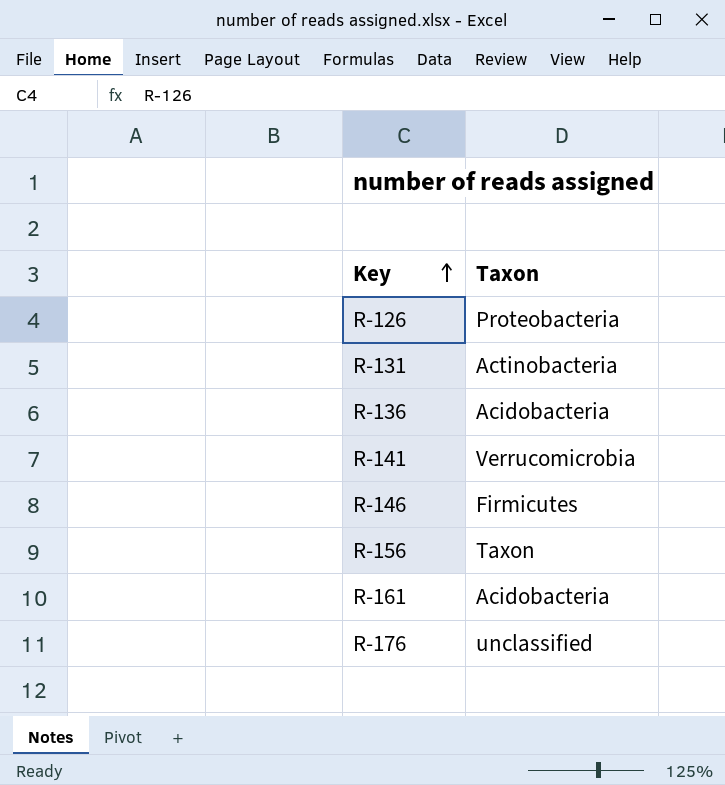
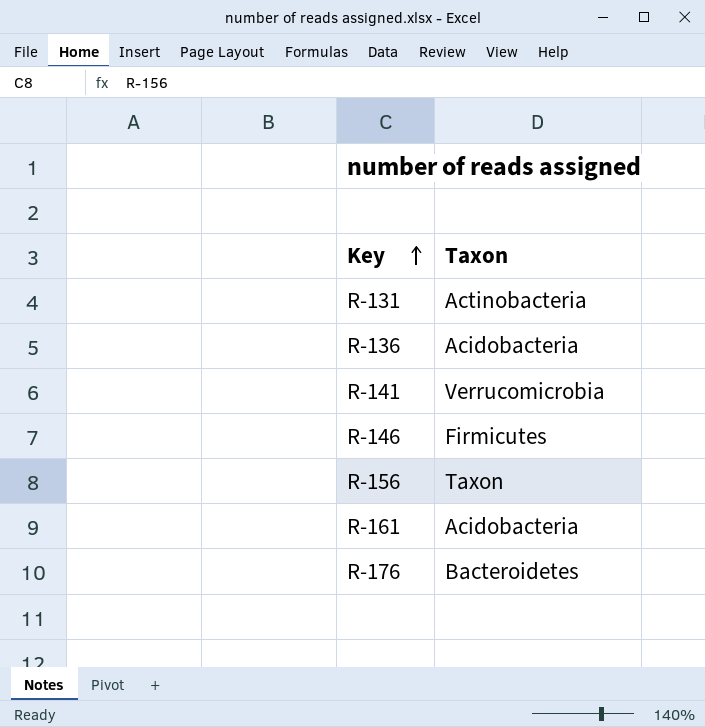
row R-126: Proteobacteria -> none
R-176 | Taxon: unclassified -> Bacteroidetes

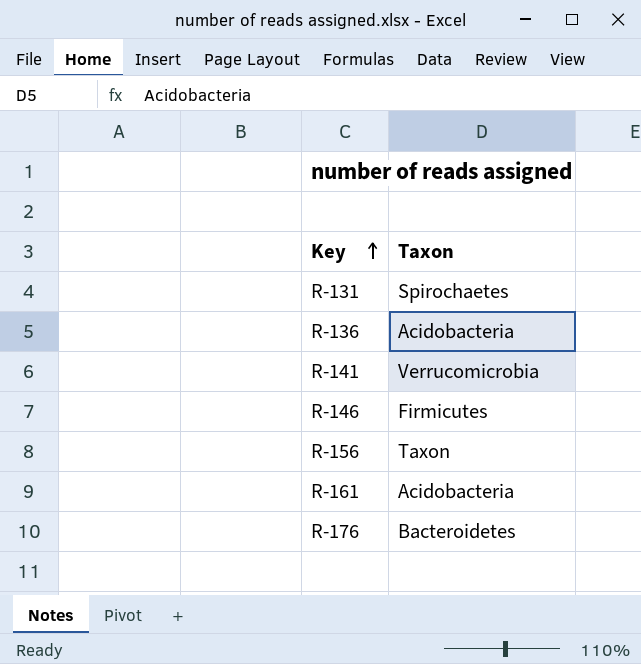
R-131 | Taxon: Actinobacteria -> Spirochaetes

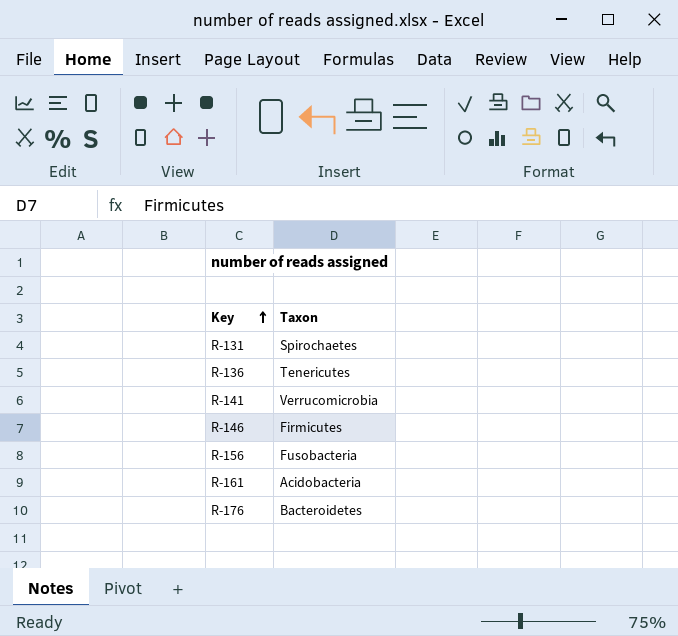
R-136 | Taxon: Acidobacteria -> Tenericutes
R-156 | Taxon: Taxon -> Fusobacteria

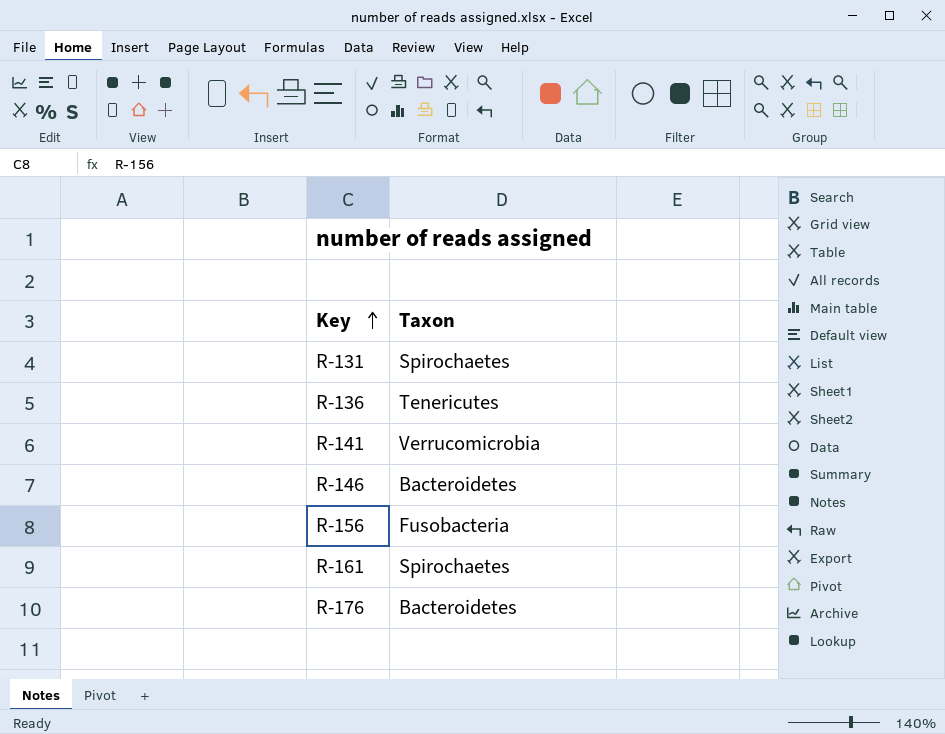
R-146 | Taxon: Firmicutes -> Bacteroidetes
R-161 | Taxon: Acidobacteria -> Spirochaetes

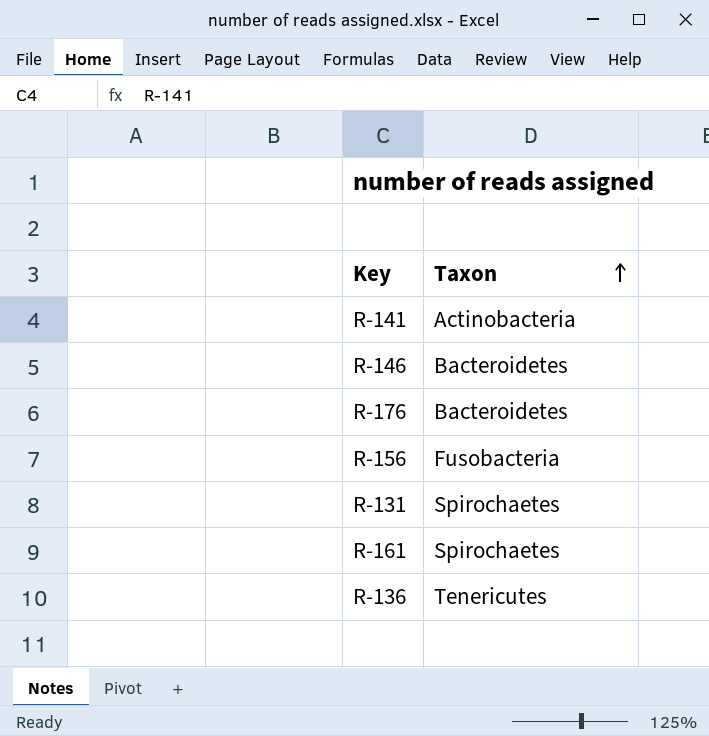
row order: Key ascending -> Taxon ascending
R-141 | Taxon: Verrucomicrobia -> Actinobacteria

